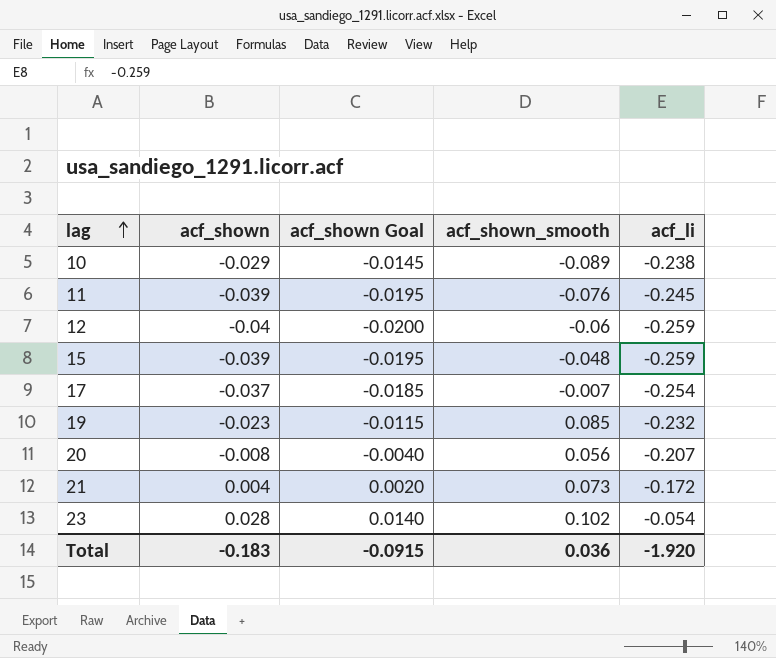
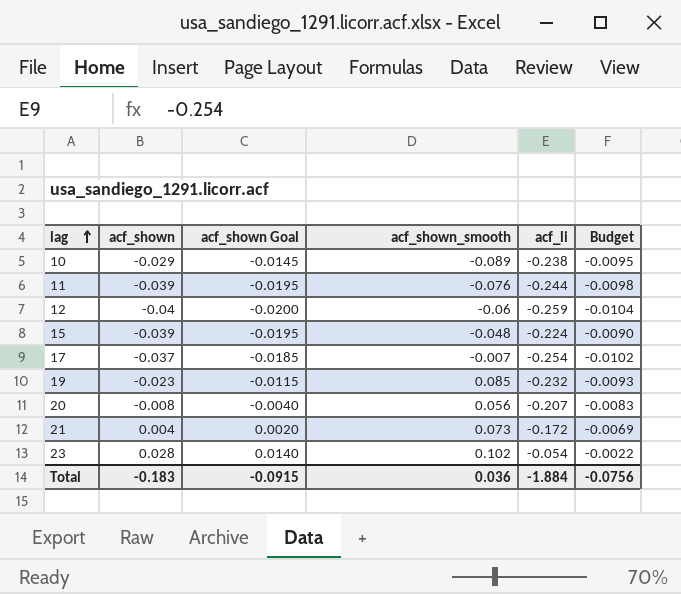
column Budget | formula: none -> [acf_li] * 0.04
11 | acf_li: -0.245 -> -0.244
15 | acf_li: -0.259 -> -0.224
Total | acf_li: -1.920 -> -1.884

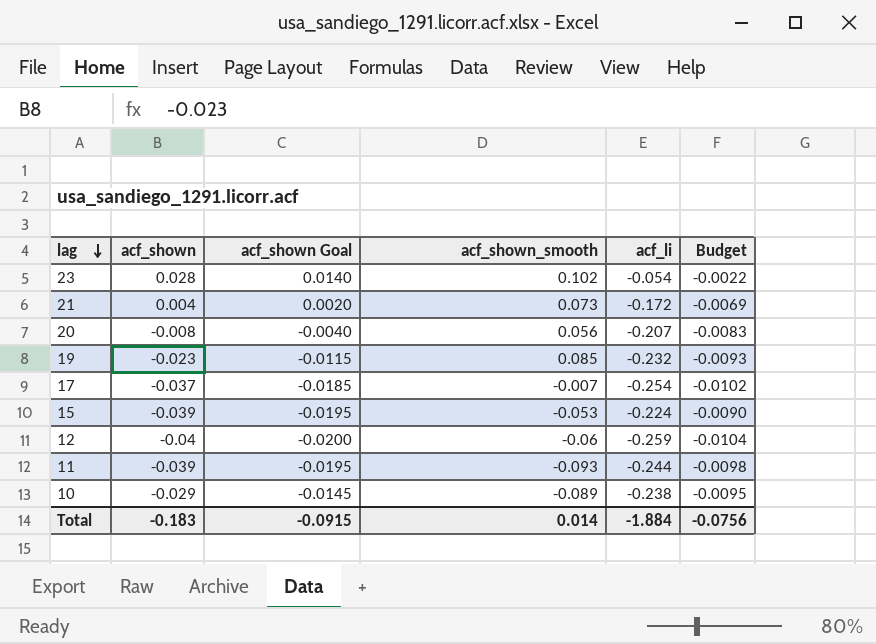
row order: lag ascending -> lag descending
15 | acf_shown_smooth: -0.048 -> -0.053
11 | acf_shown_smooth: -0.076 -> -0.093
Total | acf_shown_smooth: 0.036 -> 0.014

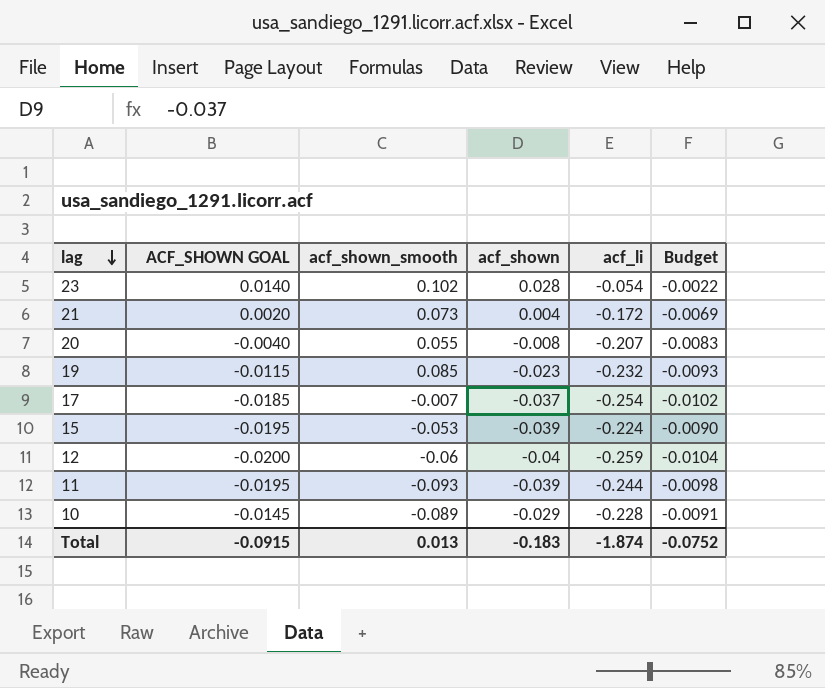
column name: acf_shown Goal -> ACF_SHOWN GOAL
column acf_shown | position: 2 -> 4
20 | acf_shown_smooth: 0.056 -> 0.055
10 | acf_li: -0.238 -> -0.228
10 | Budget: -0.0095 -> -0.0091
Total | acf_shown_smooth: 0.014 -> 0.013
Total | acf_li: -1.884 -> -1.874
Total | Budget: -0.0756 -> -0.0752

